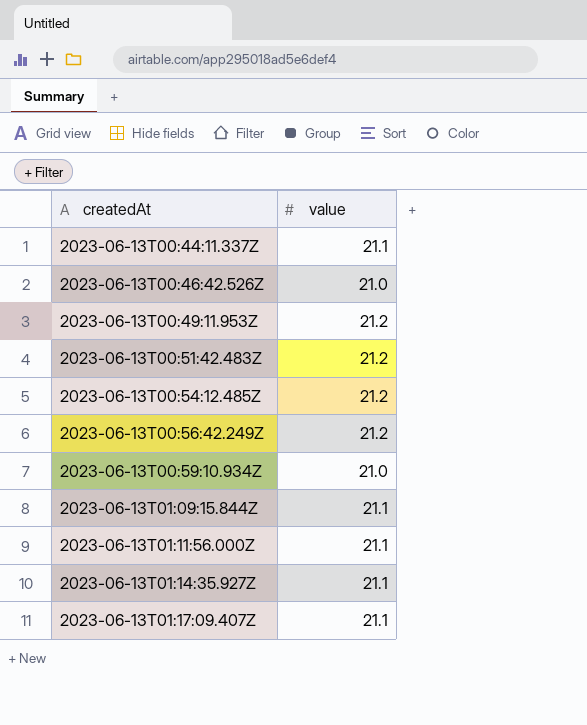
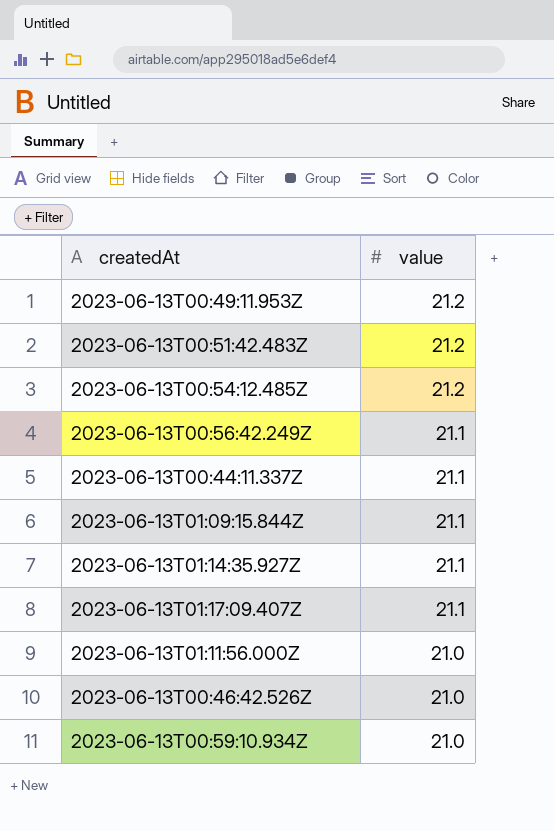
row order: createdAt ascending -> value descending
2023-06-13T00:56:42.249Z | value: 21.2 -> 21.1
2023-06-13T01:11:56.000Z | value: 21.1 -> 21.0

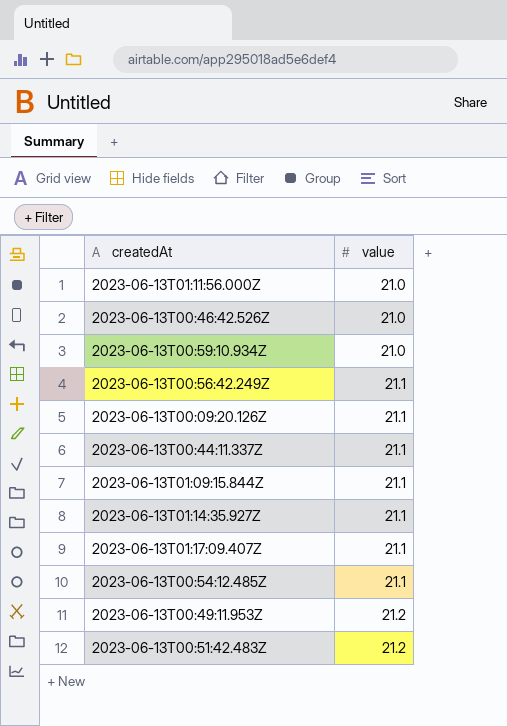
row order: value descending -> value ascending
row 2023-06-13T00:09:20.126Z: none -> 21.1
2023-06-13T00:54:12.485Z | value: 21.2 -> 21.1

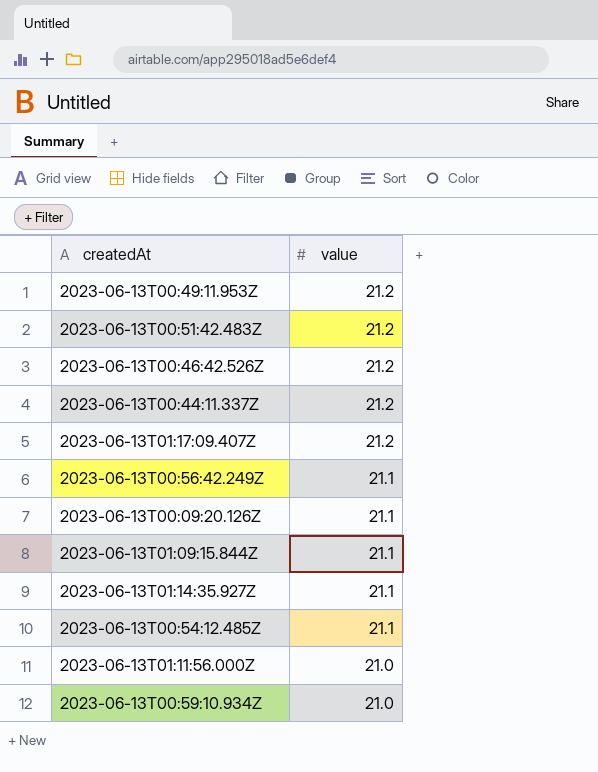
row order: value ascending -> value descending
2023-06-13T00:46:42.526Z | value: 21.0 -> 21.2
2023-06-13T00:44:11.337Z | value: 21.1 -> 21.2
2023-06-13T01:17:09.407Z | value: 21.1 -> 21.2

